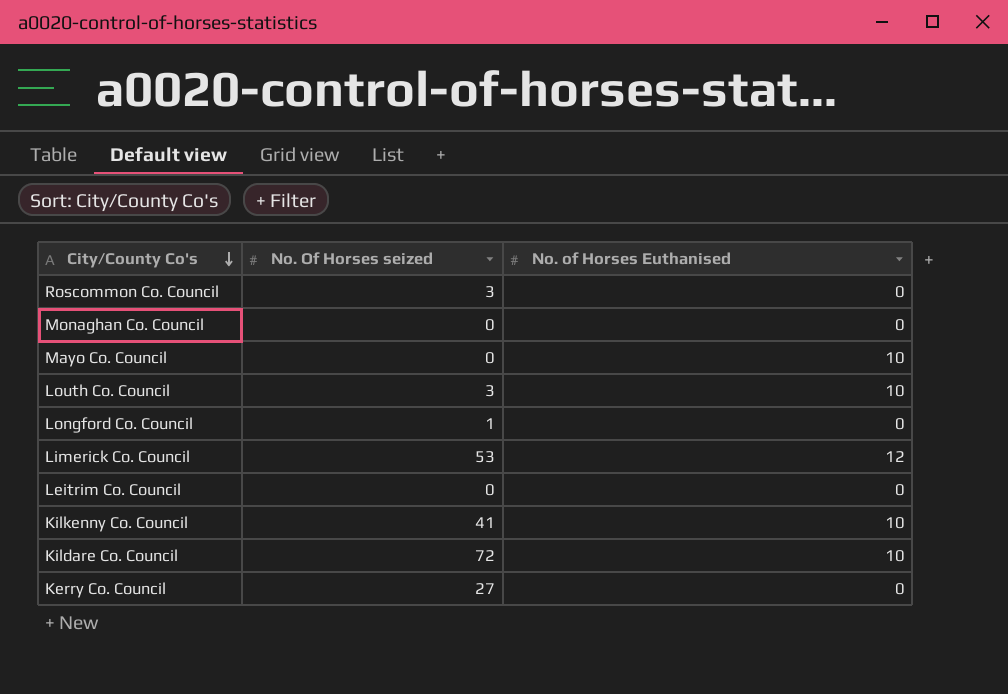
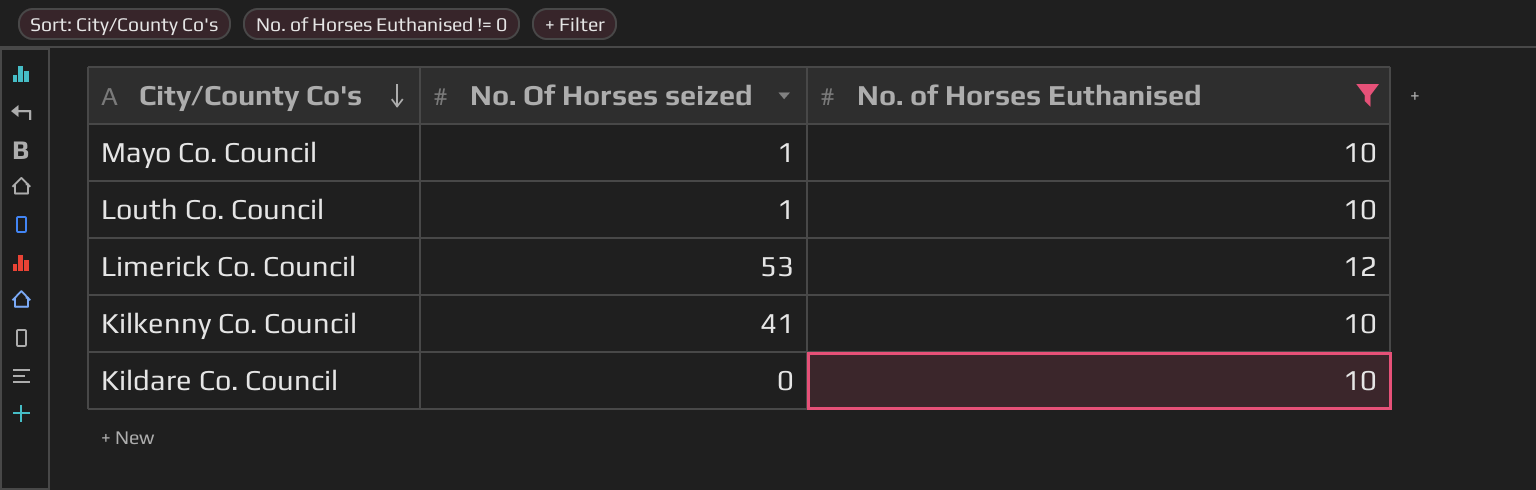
filter: none -> No. of Horses Euthanised != 0
Mayo Co. Council | No. Of Horses seized: 0 -> 1
Louth Co. Council | No. Of Horses seized: 3 -> 1
Kildare Co. Council | No. Of Horses seized: 72 -> 0

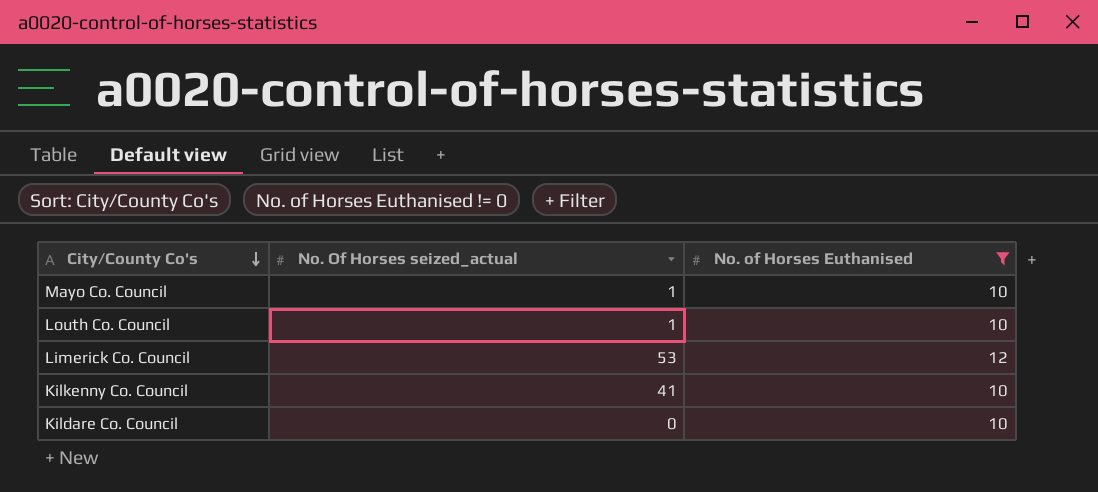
column name: No. Of Horses seized -> No. Of Horses seized_actual

